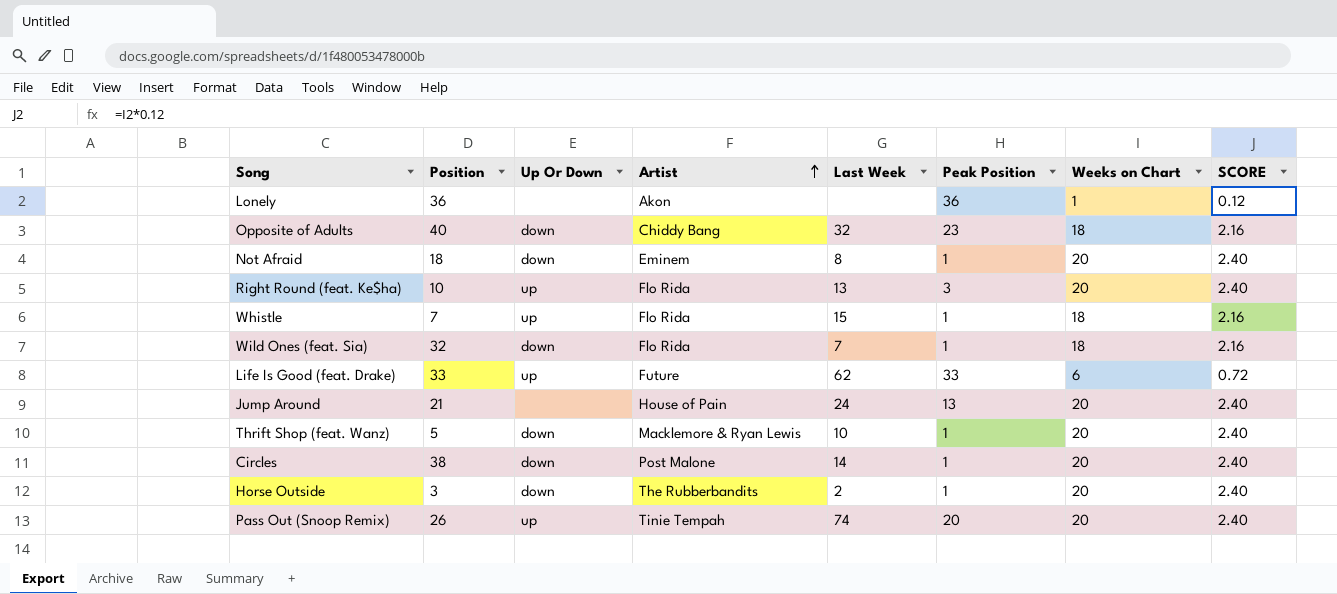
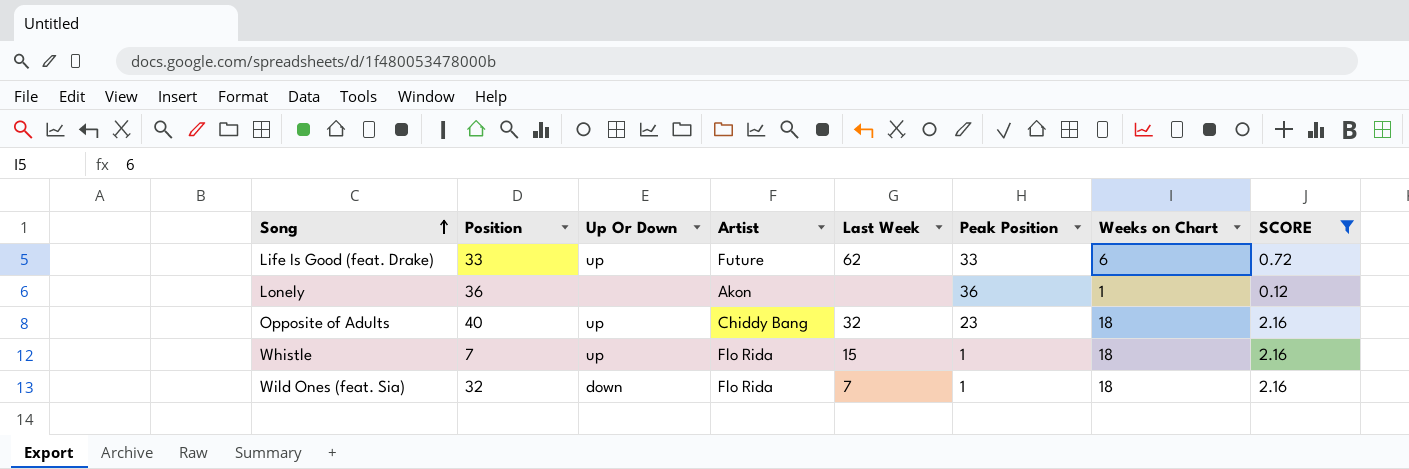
filter: none -> SCORE != 2.40
row order: Artist ascending -> Song ascending
Opposite of Adults | Up Or Down: down -> up

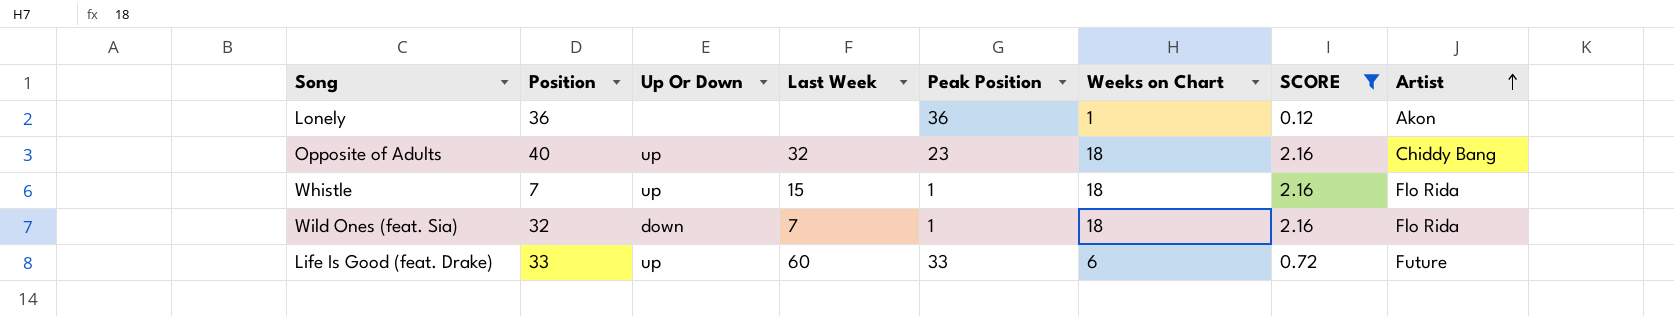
row order: Song ascending -> Artist ascending
column Artist | position: 4 -> 8
Life Is Good (feat. Drake) | Last Week: 62 -> 60

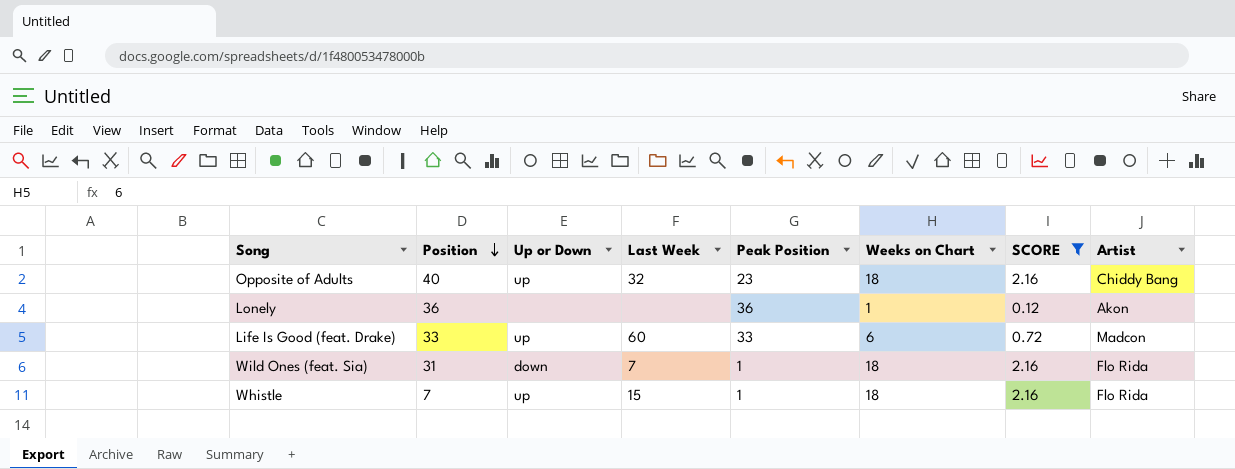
row order: Artist ascending -> Position descending
column name: Up Or Down -> Up or Down
Life Is Good (feat. Drake) | Artist: Future -> Madcon
Wild Ones (feat. Sia) | Position: 32 -> 31

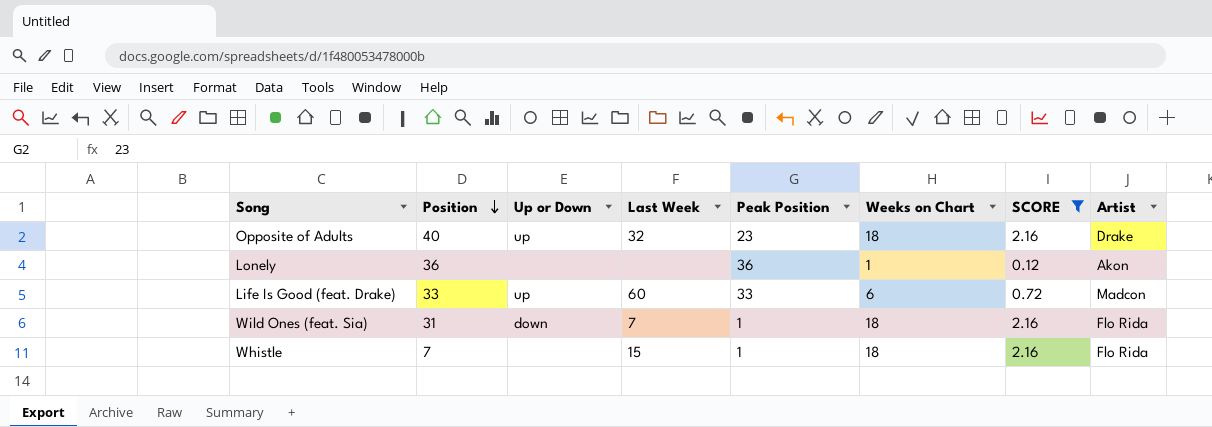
Opposite of Adults | Artist: Chiddy Bang -> Drake
Whistle | Up or Down: up -> none

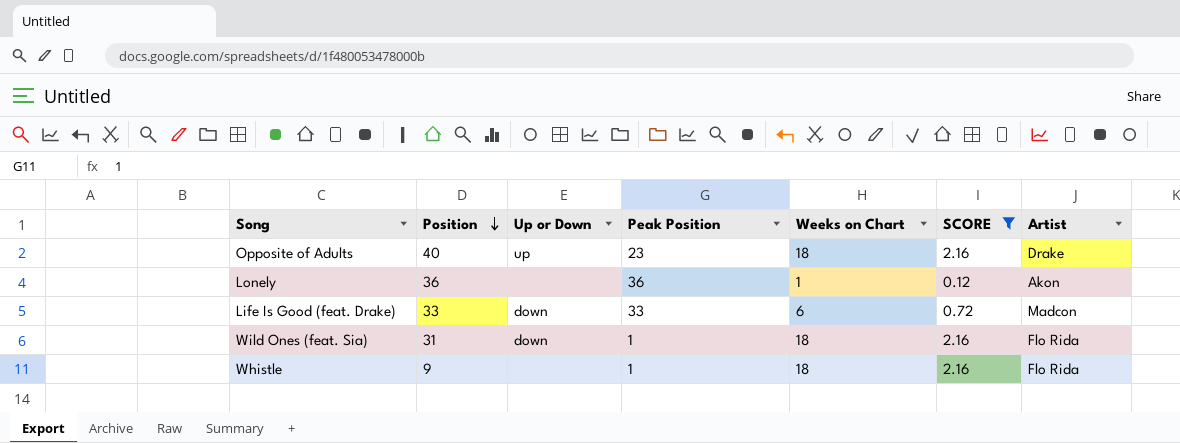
column Last Week | position: 4 -> none
Life Is Good (feat. Drake) | Up or Down: up -> down
Whistle | Position: 7 -> 9

